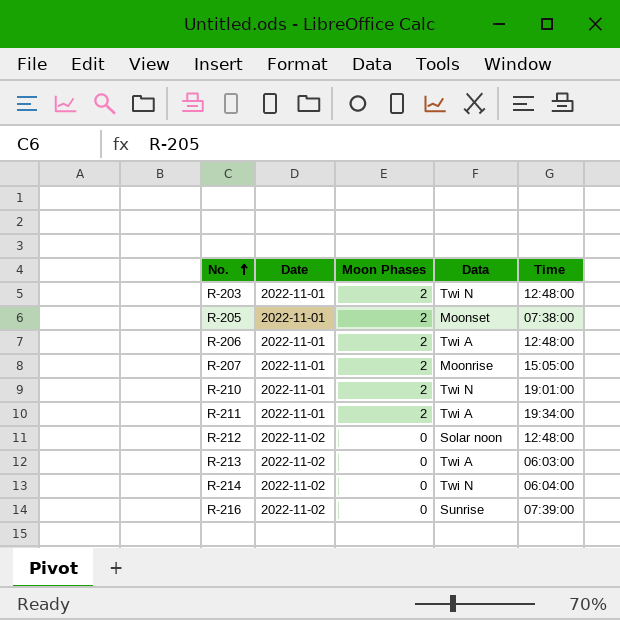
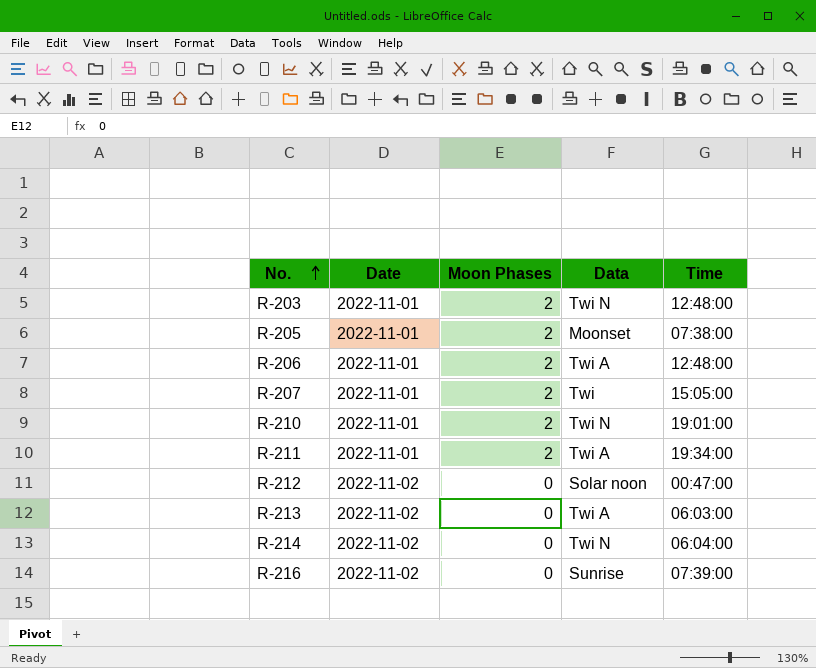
R-207 | Data: Moonrise -> Twi
R-212 | Time: 12:48:00 -> 00:47:00

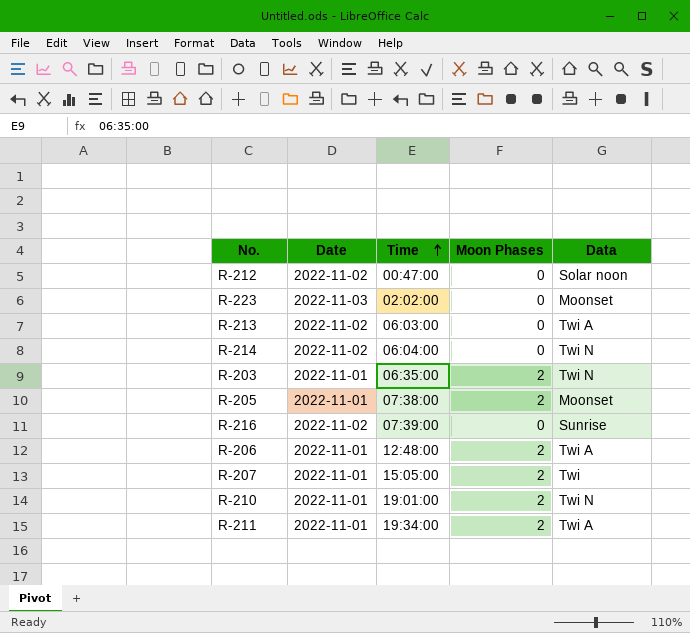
row order: No. ascending -> Time ascending
column Time | position: 5 -> 3
row R-223: none -> 2022-11-03 | 02:02:00 | 0 | Moonset
R-203 | Time: 12:48:00 -> 06:35:00

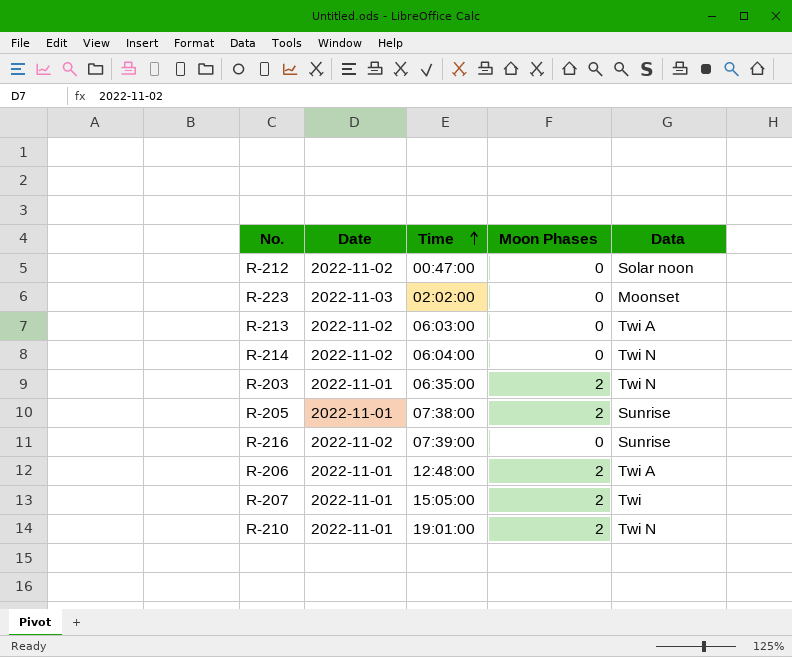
row R-211: 2022-11-01 | 19:34:00 | 2 | Twi A -> none
R-205 | Data: Moonset -> Sunrise

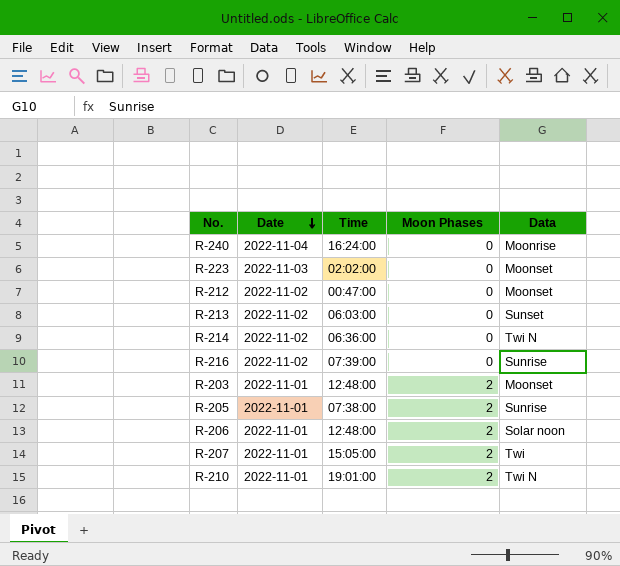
row order: Time ascending -> Date descending
row R-240: none -> 2022-11-04 | 16:24:00 | 0 | Moonrise
R-212 | Data: Solar noon -> Moonset
R-213 | Data: Twi A -> Sunset
R-214 | Time: 06:04:00 -> 06:36:00
R-203 | Time: 06:35:00 -> 12:48:00
R-203 | Data: Twi N -> Moonset
R-206 | Data: Twi A -> Solar noon

